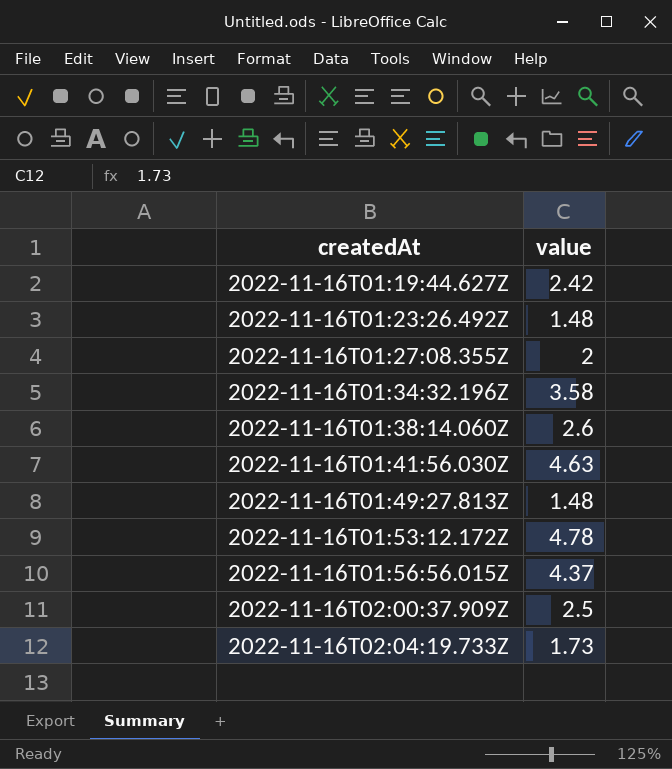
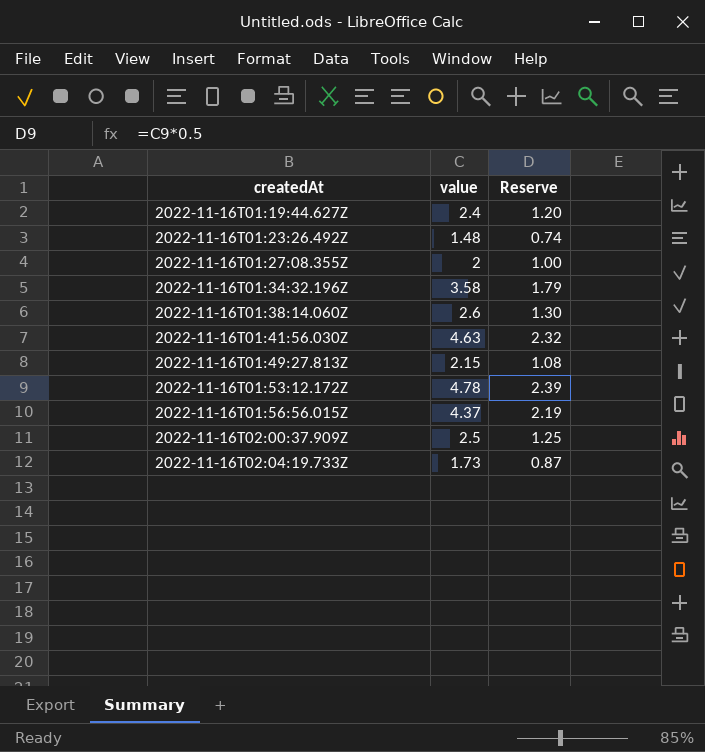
column Reserve | formula: none -> [value] * 0.5
2022-11-16T01:19:44.627Z | value: 2.42 -> 2.4
2022-11-16T01:49:27.813Z | value: 1.48 -> 2.15

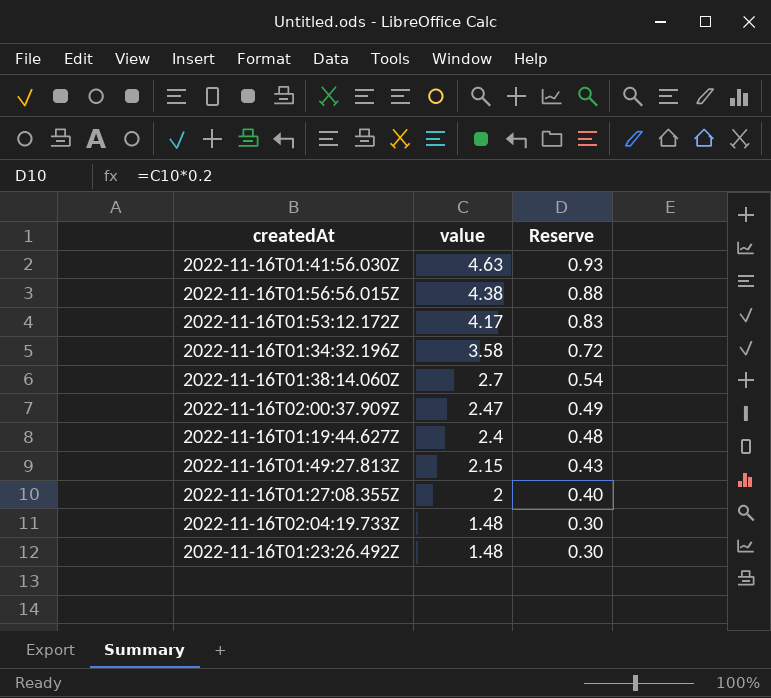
row order: createdAt ascending -> value descending
column Reserve | formula: [value] * 0.5 -> [value] * 0.2
2022-11-16T01:56:56.015Z | value: 4.37 -> 4.38
2022-11-16T01:53:12.172Z | value: 4.78 -> 4.17
2022-11-16T01:38:14.060Z | value: 2.6 -> 2.7
2022-11-16T02:00:37.909Z | value: 2.5 -> 2.47
2022-11-16T02:04:19.733Z | value: 1.73 -> 1.48

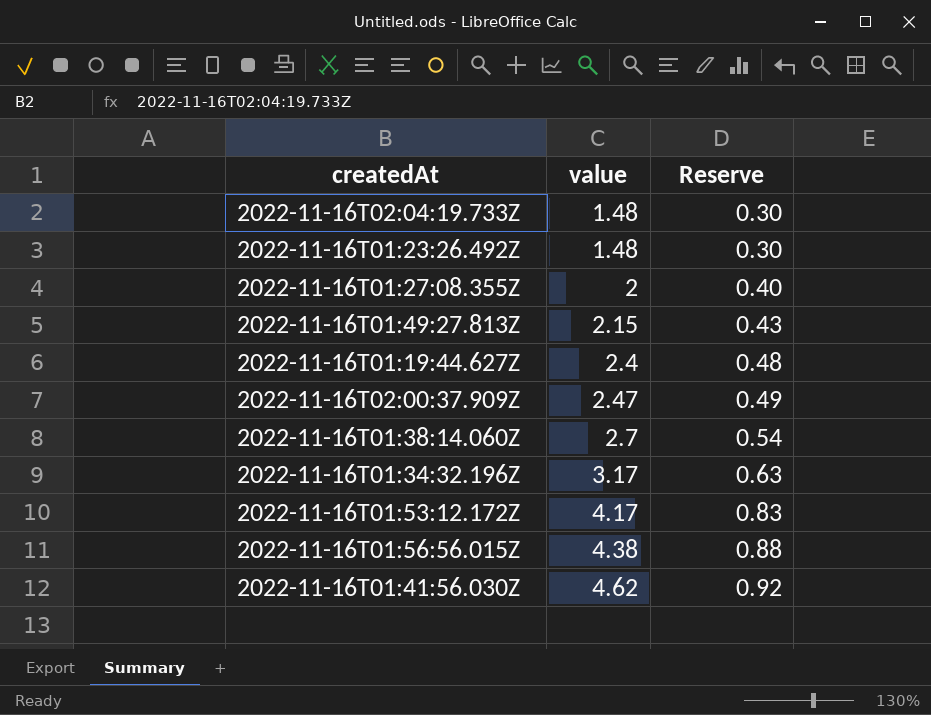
row order: value descending -> value ascending
2022-11-16T01:34:32.196Z | value: 3.58 -> 3.17
2022-11-16T01:34:32.196Z | Reserve: 0.72 -> 0.63
2022-11-16T01:41:56.030Z | value: 4.63 -> 4.62
2022-11-16T01:41:56.030Z | Reserve: 0.93 -> 0.92

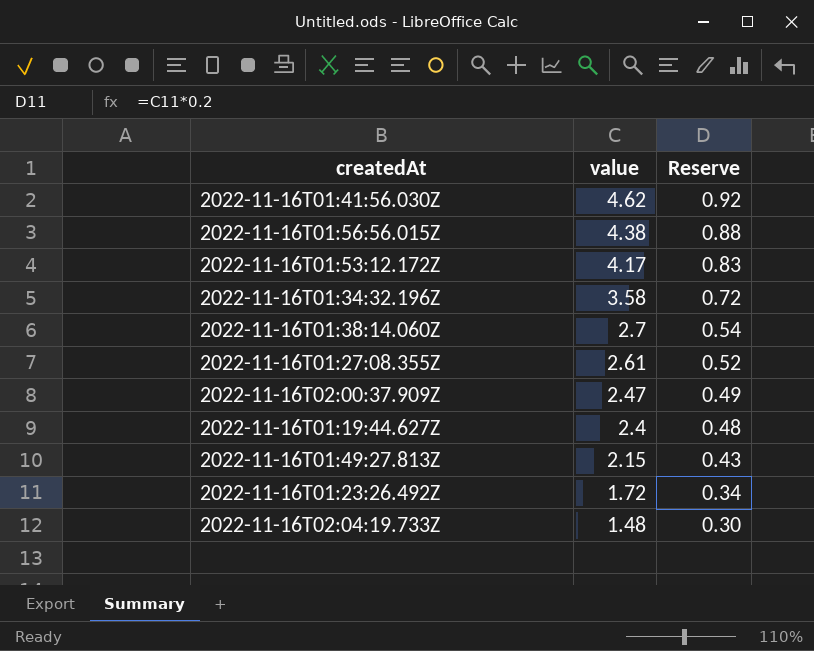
row order: value ascending -> value descending
2022-11-16T01:34:32.196Z | value: 3.17 -> 3.58
2022-11-16T01:34:32.196Z | Reserve: 0.63 -> 0.72
2022-11-16T01:27:08.355Z | value: 2 -> 2.61
2022-11-16T01:27:08.355Z | Reserve: 0.40 -> 0.52
2022-11-16T01:23:26.492Z | value: 1.48 -> 1.72
2022-11-16T01:23:26.492Z | Reserve: 0.30 -> 0.34

